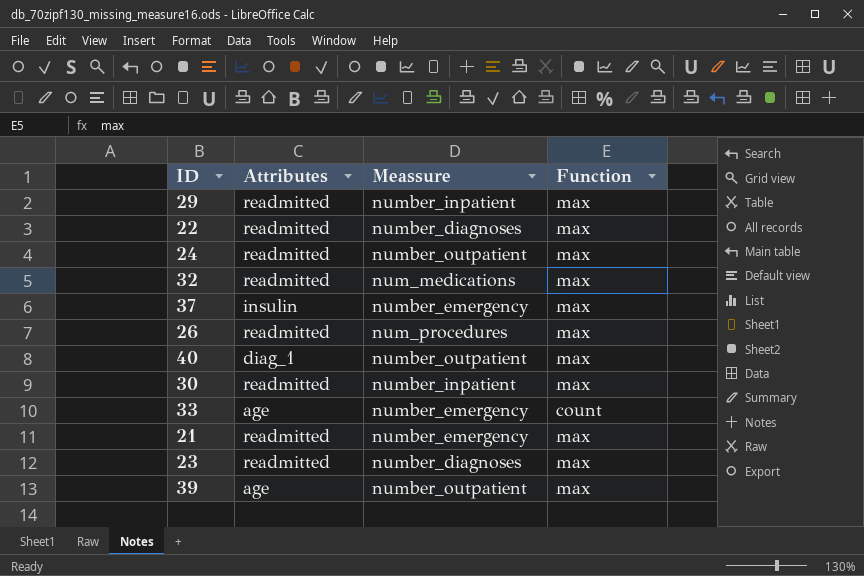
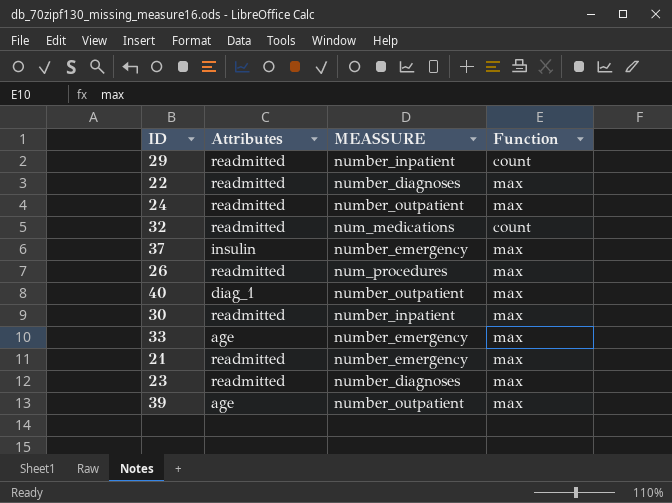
column name: Meassure -> MEASSURE
29 | Function: max -> count
32 | Function: max -> count
33 | Function: count -> max

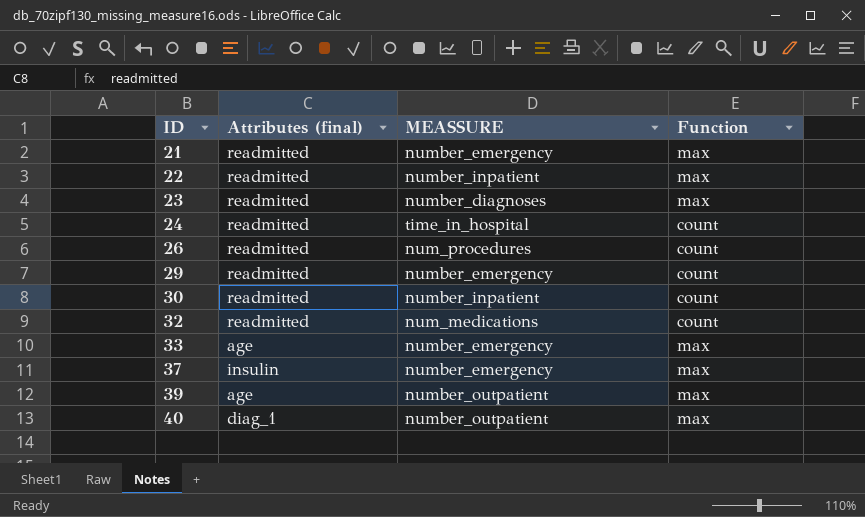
row order: none -> ID ascending
column name: Attributes -> Attributes (final)
22 | MEASSURE: number_diagnoses -> number_inpatient
24 | MEASSURE: number_outpatient -> time_in_hospital
24 | Function: max -> count
26 | Function: max -> count
29 | MEASSURE: number_inpatient -> number_emergency
30 | Function: max -> count

